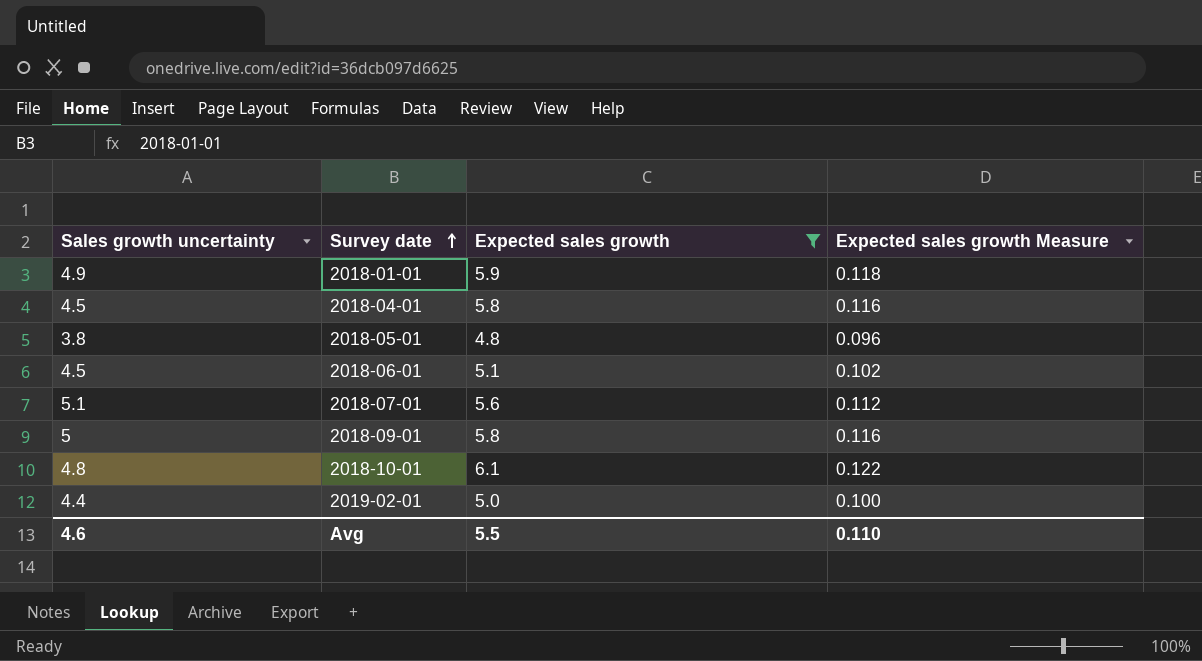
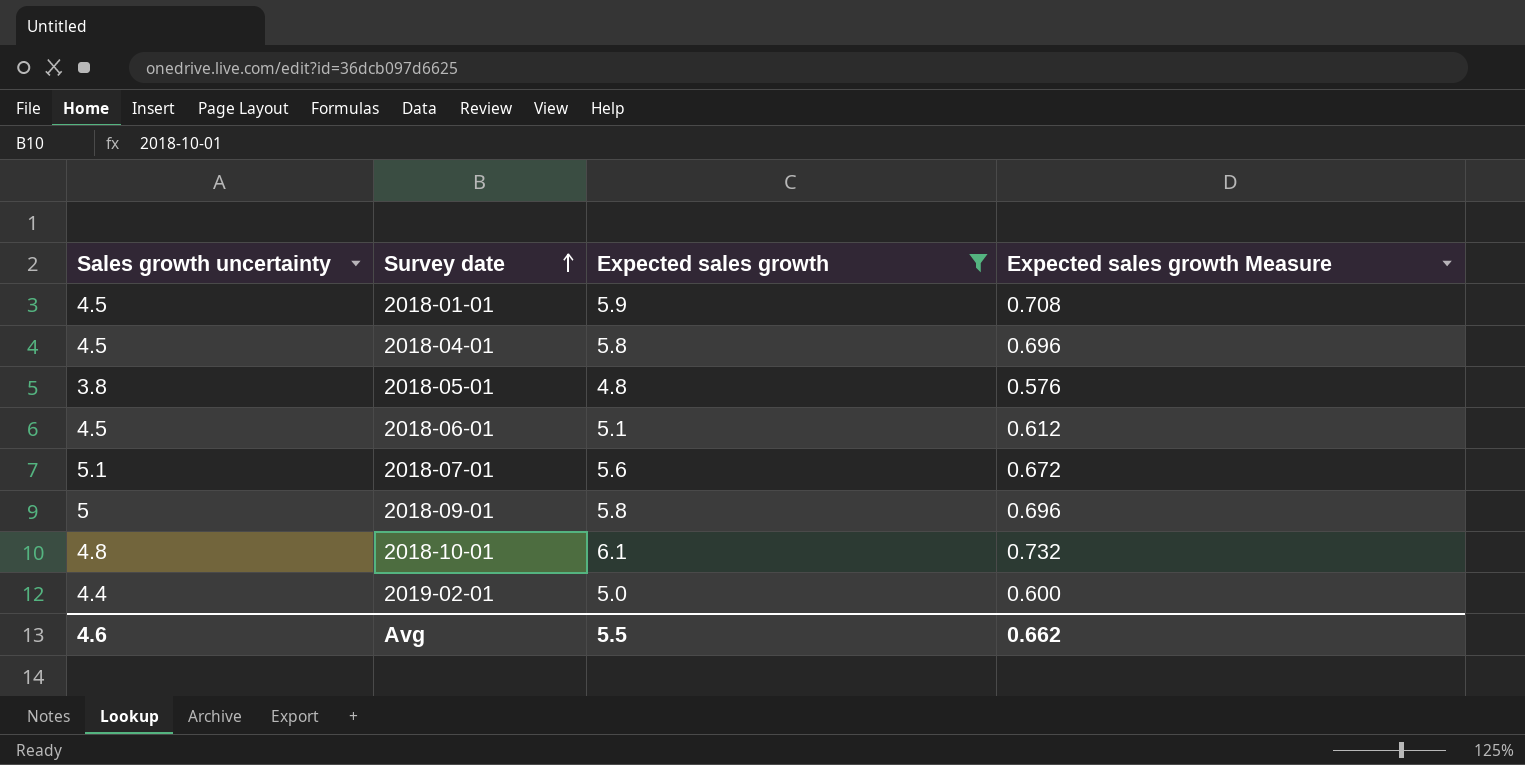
column Expected sales growth Measure | formula: [Expected sales growth] * 0.02 -> [Expected sales growth] * 0.12
2018-01-01 | Sales growth uncertainty: 4.9 -> 4.5
Avg | Expected sales growth Measure: 0.110 -> 0.662

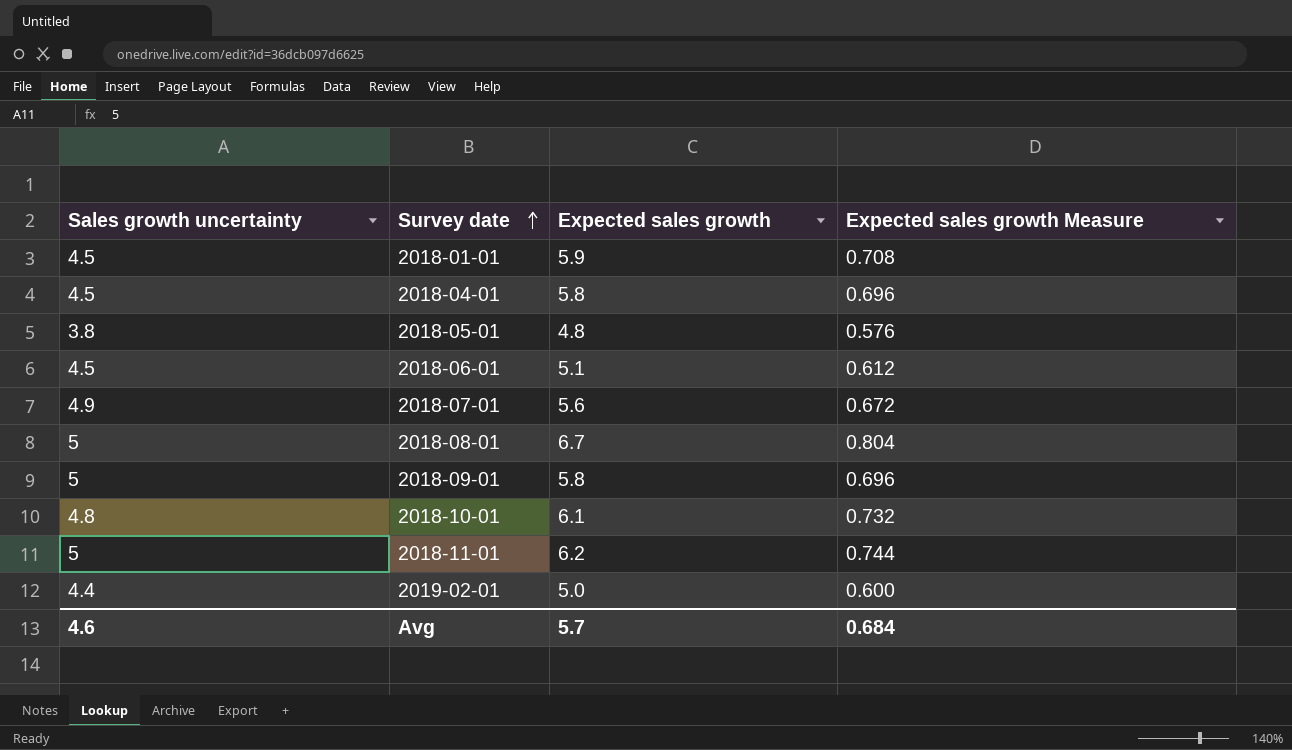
filter: Expected sales growth <= 6.1 -> none
2018-07-01 | Sales growth uncertainty: 5.1 -> 4.9
Avg | Expected sales growth: 5.5 -> 5.7
Avg | Expected sales growth Measure: 0.662 -> 0.684

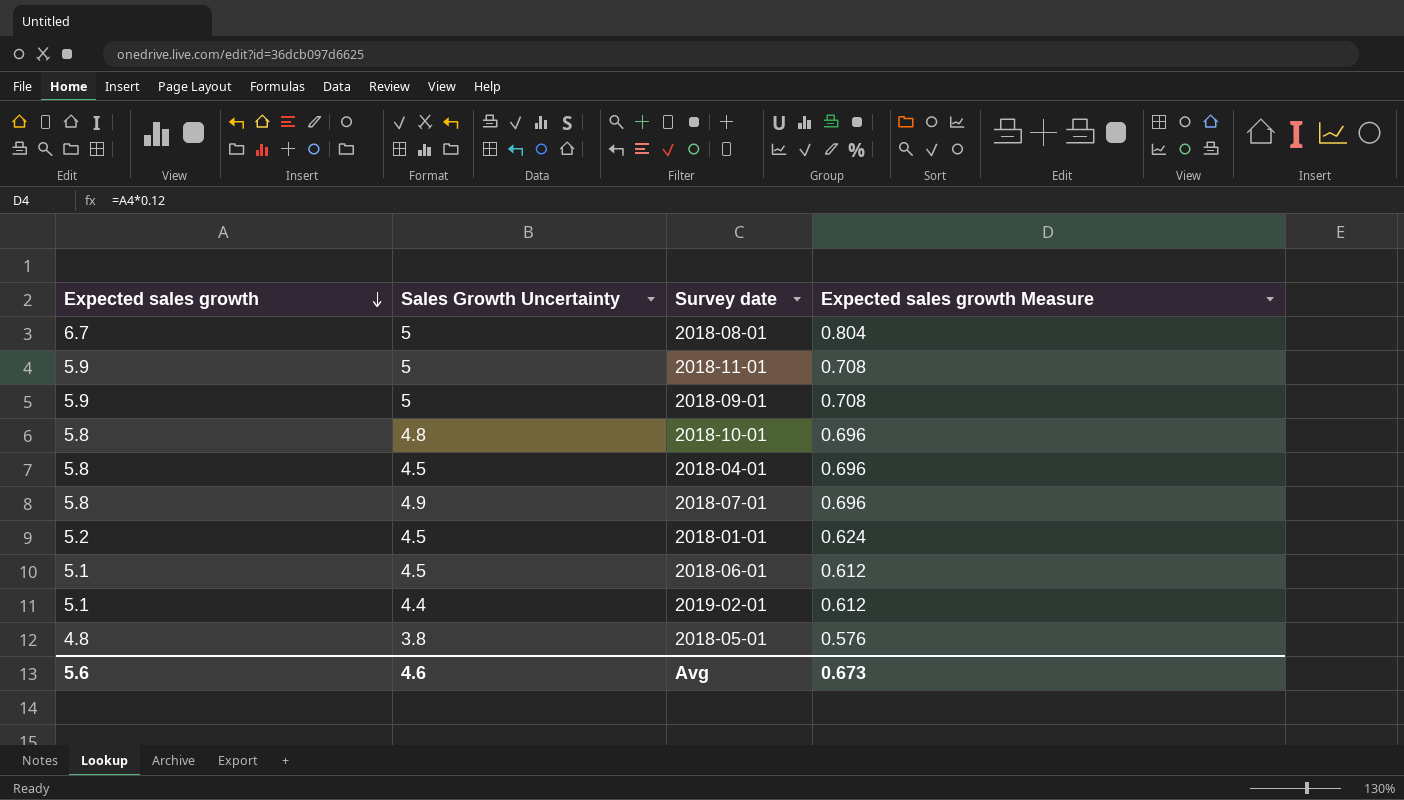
row order: Survey date ascending -> Expected sales growth descending
column Expected sales growth | position: 3 -> 1
column name: Sales growth uncertainty -> Sales Growth Uncertainty
2018-11-01 | Expected sales growth: 6.2 -> 5.9
2018-11-01 | Expected sales growth Measure: 0.744 -> 0.708
2018-09-01 | Expected sales growth: 5.8 -> 5.9
2018-09-01 | Expected sales growth Measure: 0.696 -> 0.708
2018-10-01 | Expected sales growth: 6.1 -> 5.8
2018-10-01 | Expected sales growth Measure: 0.732 -> 0.696
2018-07-01 | Expected sales growth: 5.6 -> 5.8
2018-07-01 | Expected sales growth Measure: 0.672 -> 0.696
2018-01-01 | Expected sales growth: 5.9 -> 5.2
2018-01-01 | Expected sales growth Measure: 0.708 -> 0.624
2019-02-01 | Expected sales growth: 5.0 -> 5.1
2019-02-01 | Expected sales growth Measure: 0.600 -> 0.612
Avg | Expected sales growth: 5.7 -> 5.6
Avg | Expected sales growth Measure: 0.684 -> 0.673

